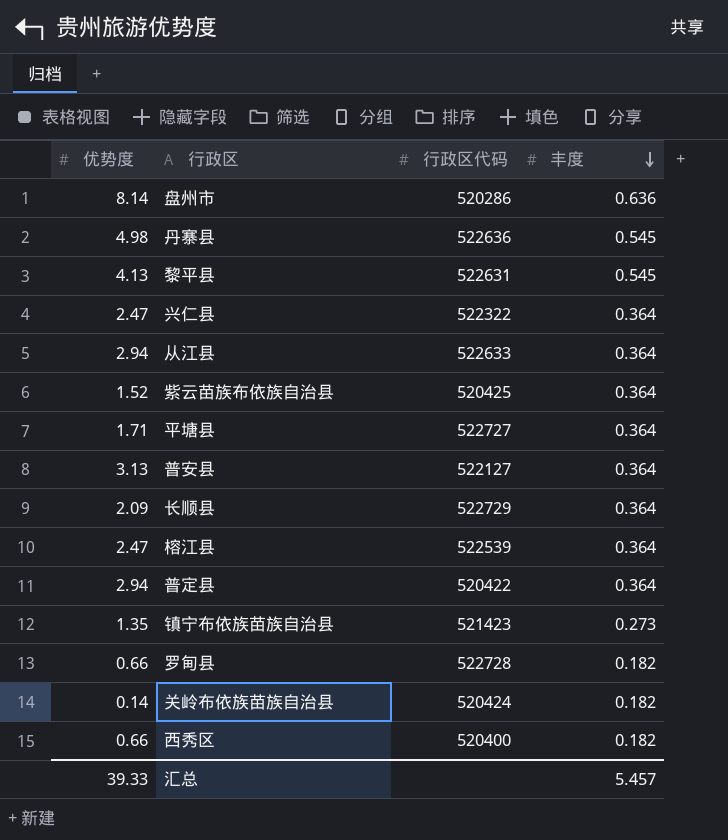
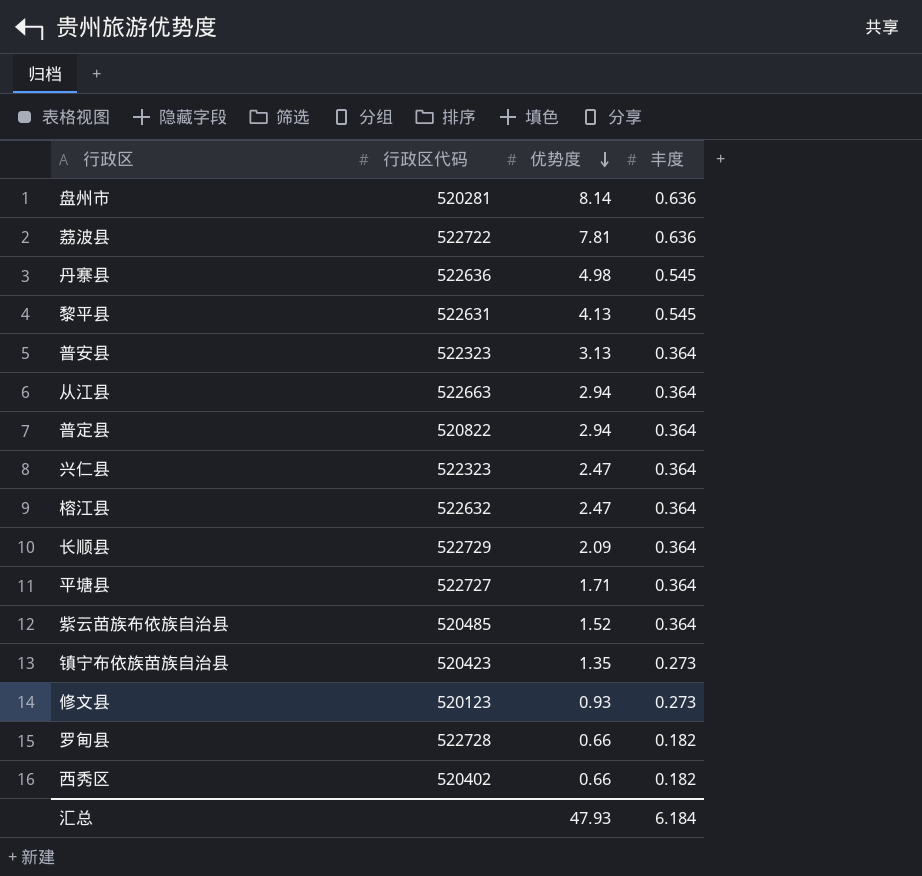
row order: 丰度 descending -> 优势度 descending
column 优势度 | position: 1 -> 3
row 关岭布依族苗族自治县: 0.14 | 520424 | 0.182 -> none
盘州市 | 行政区代码: 520286 -> 520281
row 荔波县: none -> 522722 | 7.81 | 0.636
普安县 | 行政区代码: 522127 -> 522323
从江县 | 行政区代码: 522633 -> 522663
普定县 | 行政区代码: 520422 -> 520822
兴仁县 | 行政区代码: 522322 -> 522323
榕江县 | 行政区代码: 522539 -> 522632
紫云苗族布依族自治县 | 行政区代码: 520425 -> 520485
镇宁布依族苗族自治县 | 行政区代码: 521423 -> 520423
row 修文县: none -> 520123 | 0.93 | 0.273
西秀区 | 行政区代码: 520400 -> 520402
汇总 | 优势度: 39.33 -> 47.93
汇总 | 丰度: 5.457 -> 6.184

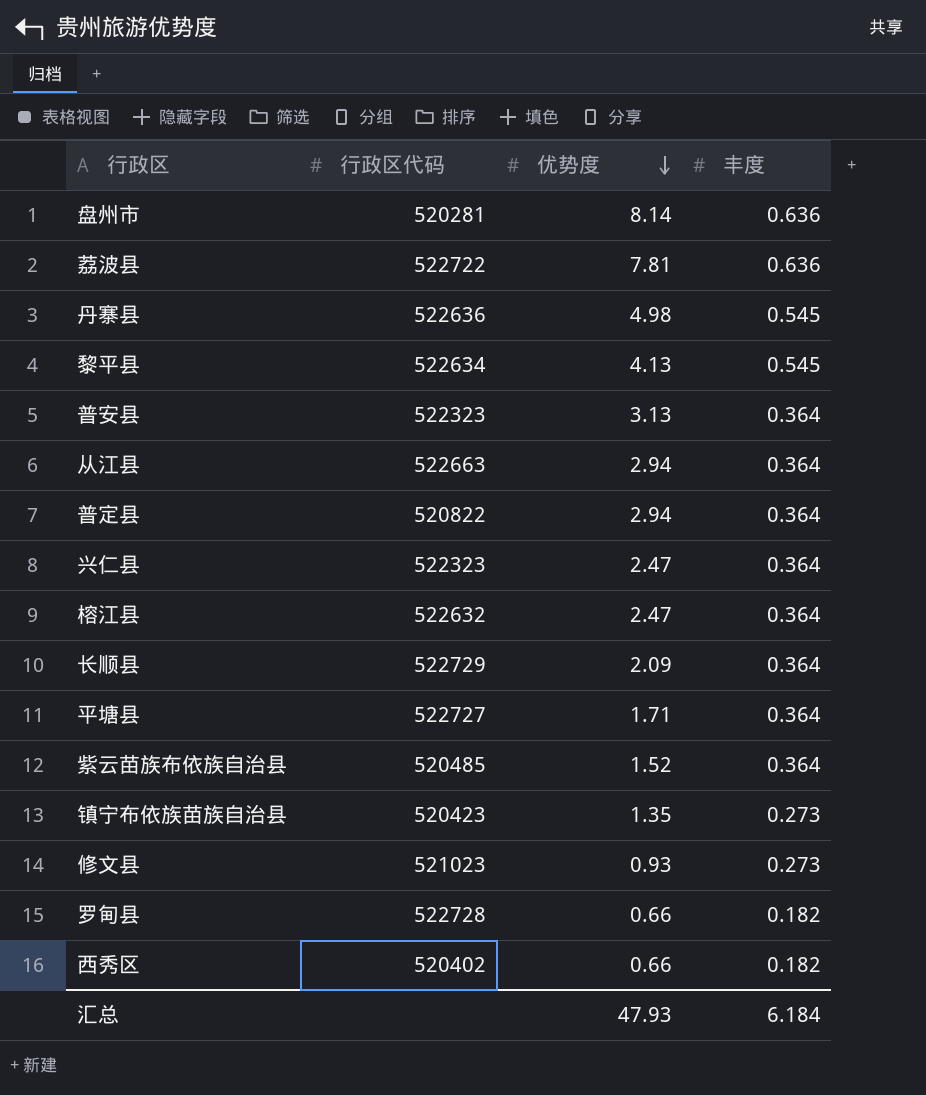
黎平县 | 行政区代码: 522631 -> 522634
修文县 | 行政区代码: 520123 -> 521023

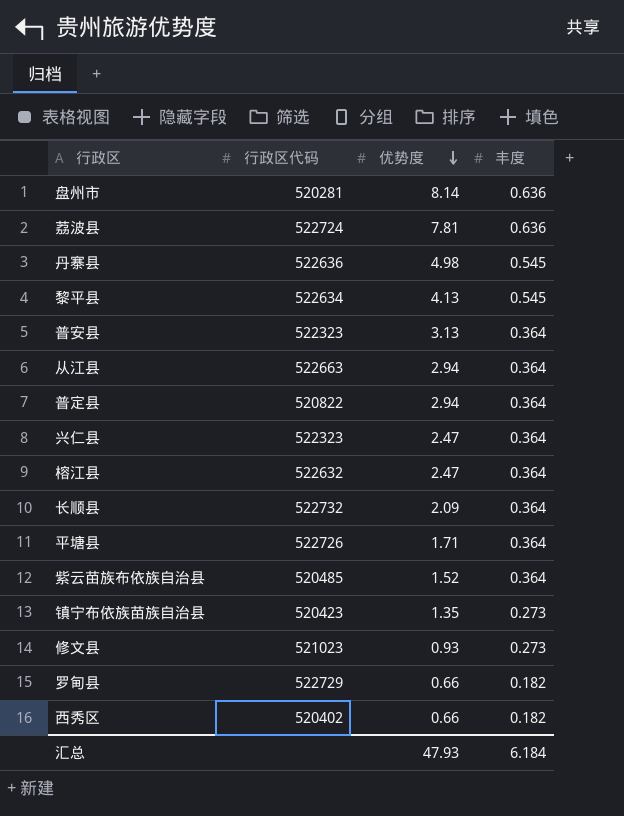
荔波县 | 行政区代码: 522722 -> 522724
长顺县 | 行政区代码: 522729 -> 522732
平塘县 | 行政区代码: 522727 -> 522726
罗甸县 | 行政区代码: 522728 -> 522729

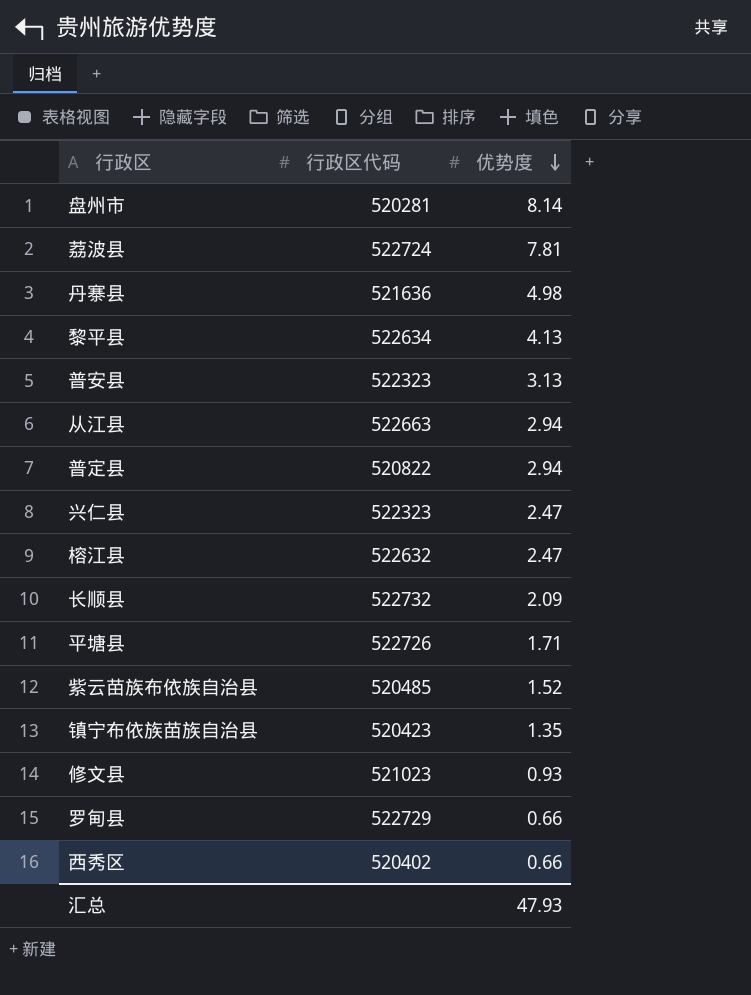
column 丰度 | position: 4 -> none
丹寨县 | 行政区代码: 522636 -> 521636

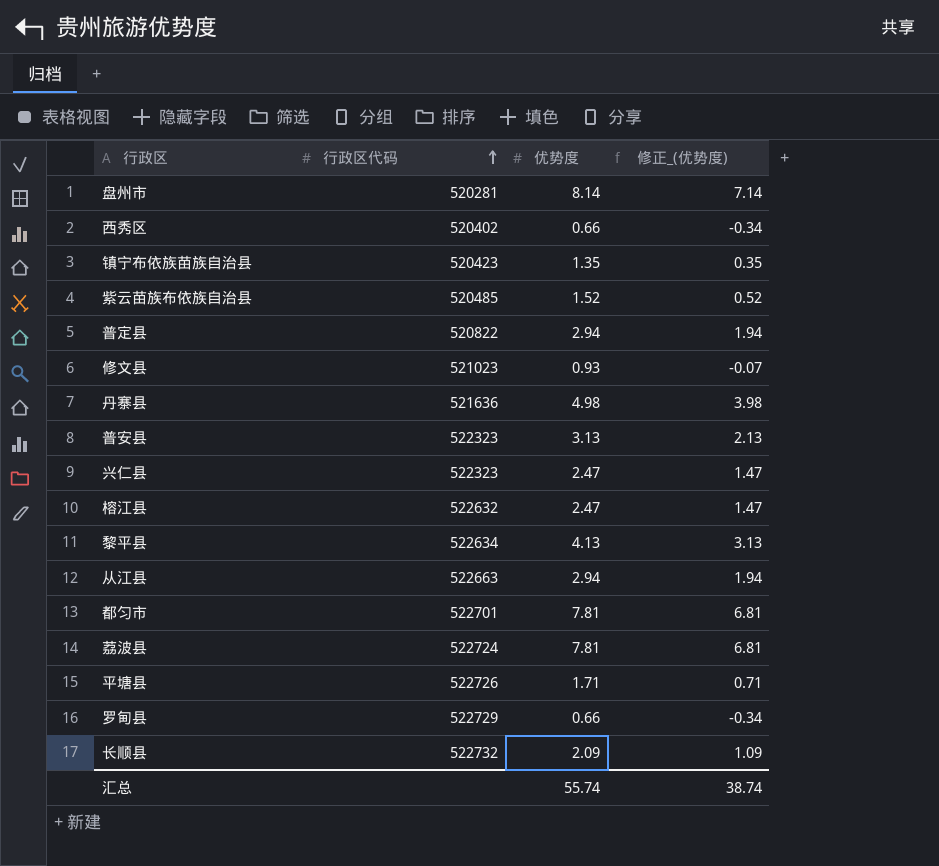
row order: 优势度 descending -> 行政区代码 ascending
column 修正_(优势度) | formula: none -> [优势度] - 1
row 都匀市: none -> 522701 | 7.81 | 6.81
汇总 | 优势度: 47.93 -> 55.74

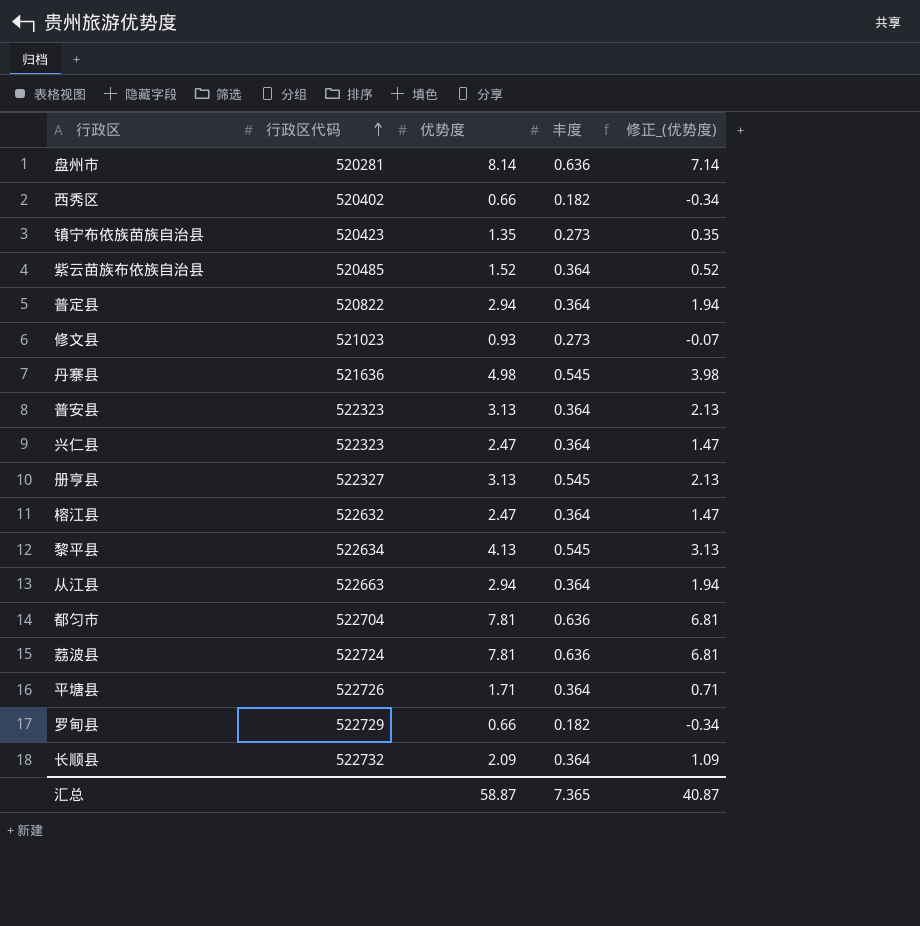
column 丰度 | position: none -> 4
row 册亨县: none -> 522327 | 3.13 | 0.545 | 2.13
都匀市 | 行政区代码: 522701 -> 522704
汇总 | 优势度: 55.74 -> 58.87
汇总 | 修正_(优势度): 38.74 -> 40.87

